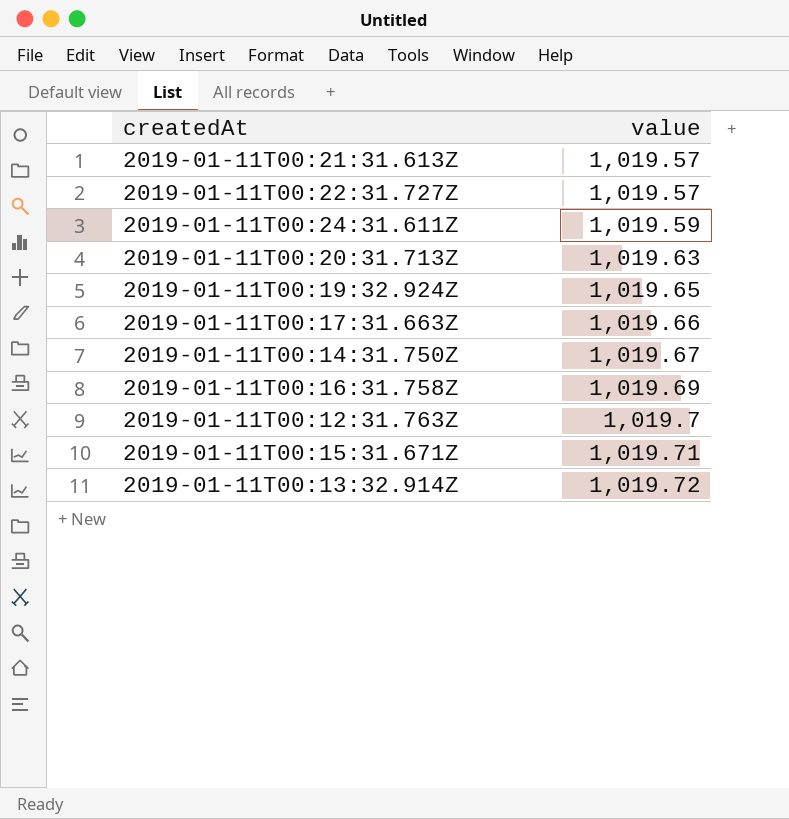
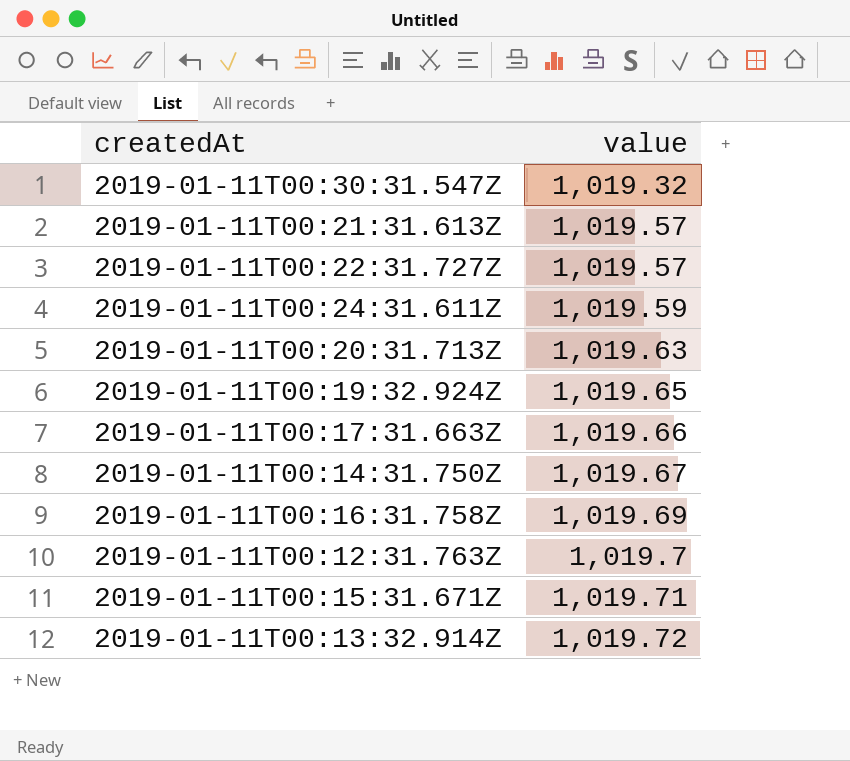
row 2019-01-11T00:30:31.547Z: none -> 1,019.32

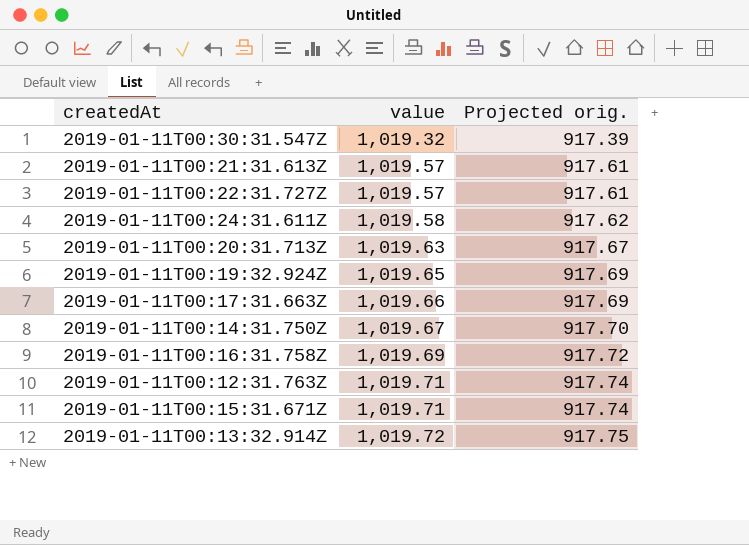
column Projected orig. | formula: none -> [value] * 0.9
2019-01-11T00:24:31.611Z | value: 1,019.59 -> 1,019.58
2019-01-11T00:12:31.763Z | value: 1,019.7 -> 1,019.71

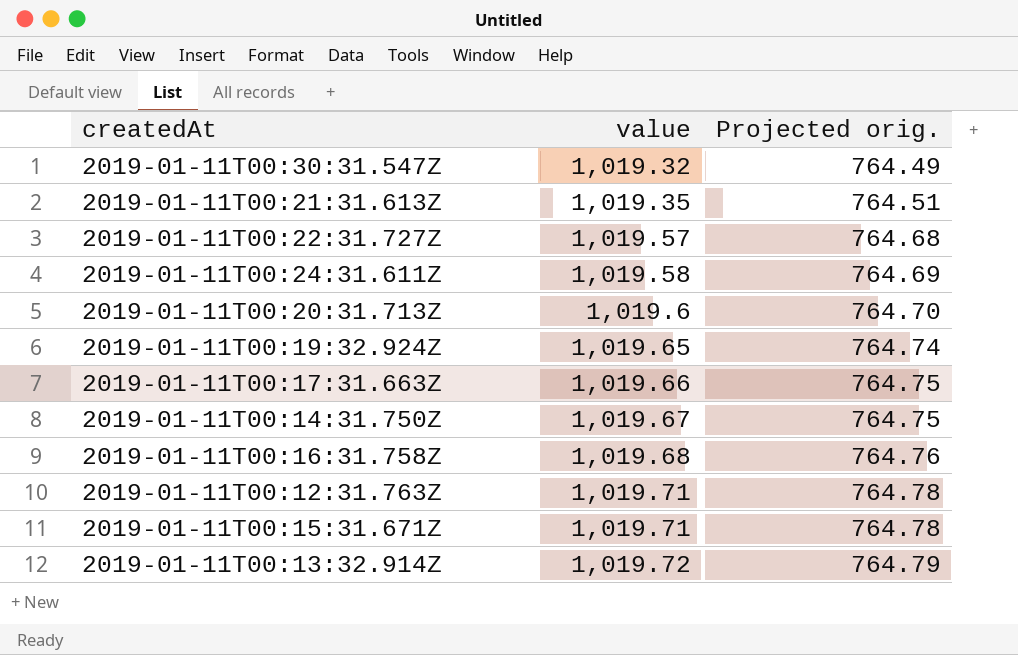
column Projected orig. | formula: [value] * 0.9 -> [value] * 0.75
2019-01-11T00:21:31.613Z | value: 1,019.57 -> 1,019.35
2019-01-11T00:20:31.713Z | value: 1,019.63 -> 1,019.6
2019-01-11T00:16:31.758Z | value: 1,019.69 -> 1,019.68

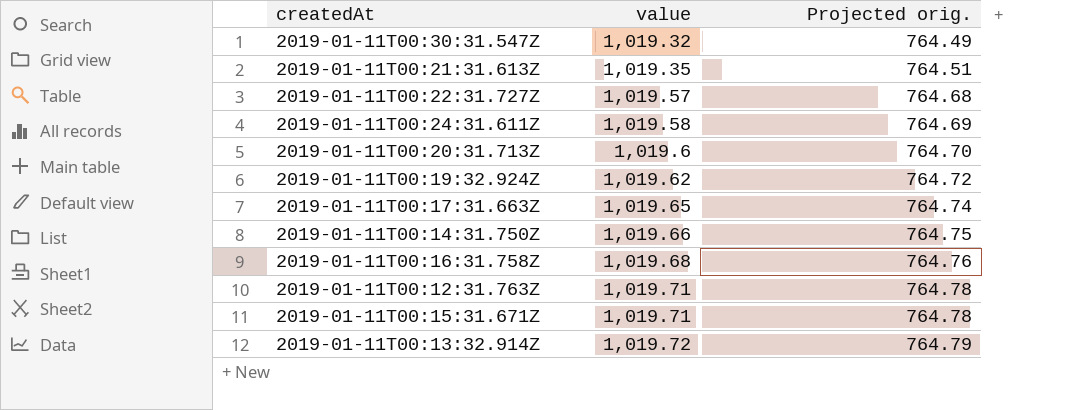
2019-01-11T00:19:32.924Z | value: 1,019.65 -> 1,019.62
2019-01-11T00:19:32.924Z | Projected orig.: 764.74 -> 764.72
2019-01-11T00:17:31.663Z | value: 1,019.66 -> 1,019.65
2019-01-11T00:17:31.663Z | Projected orig.: 764.75 -> 764.74
2019-01-11T00:14:31.750Z | value: 1,019.67 -> 1,019.66

